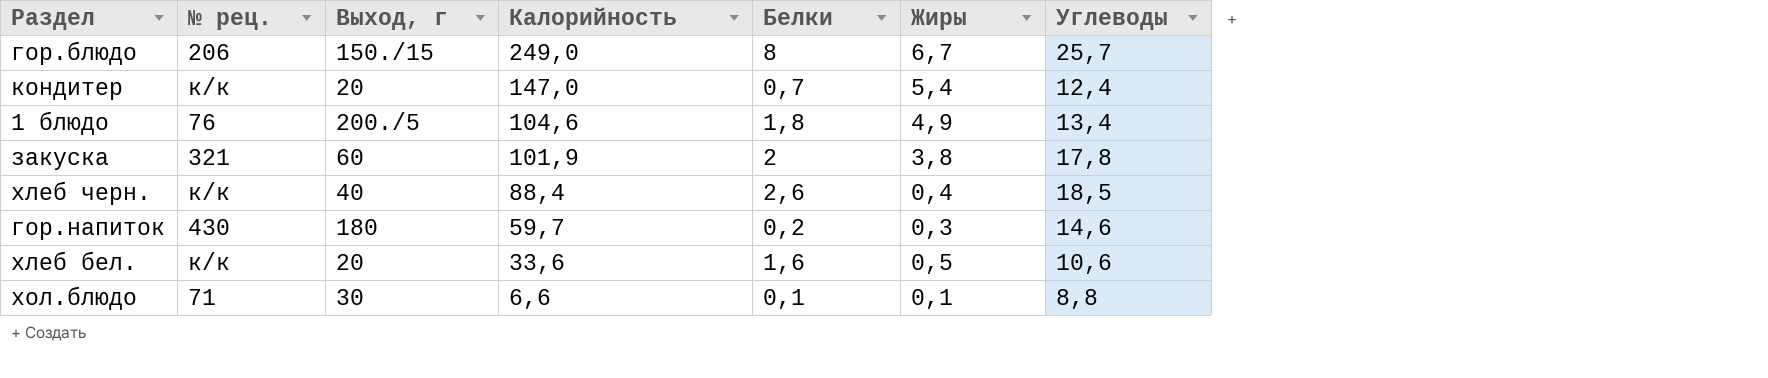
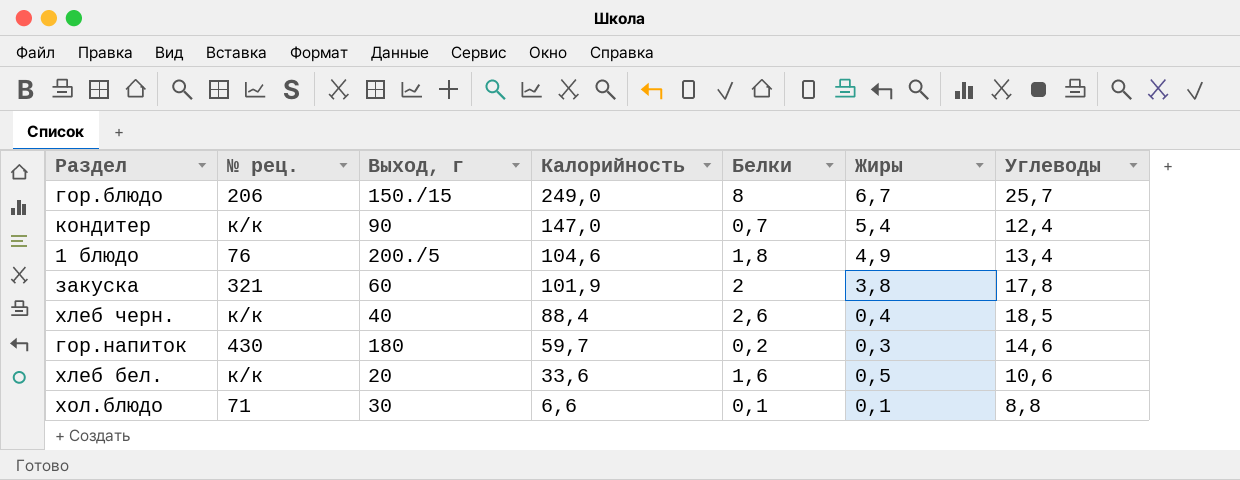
кондитер | Выход, г: 20 -> 90

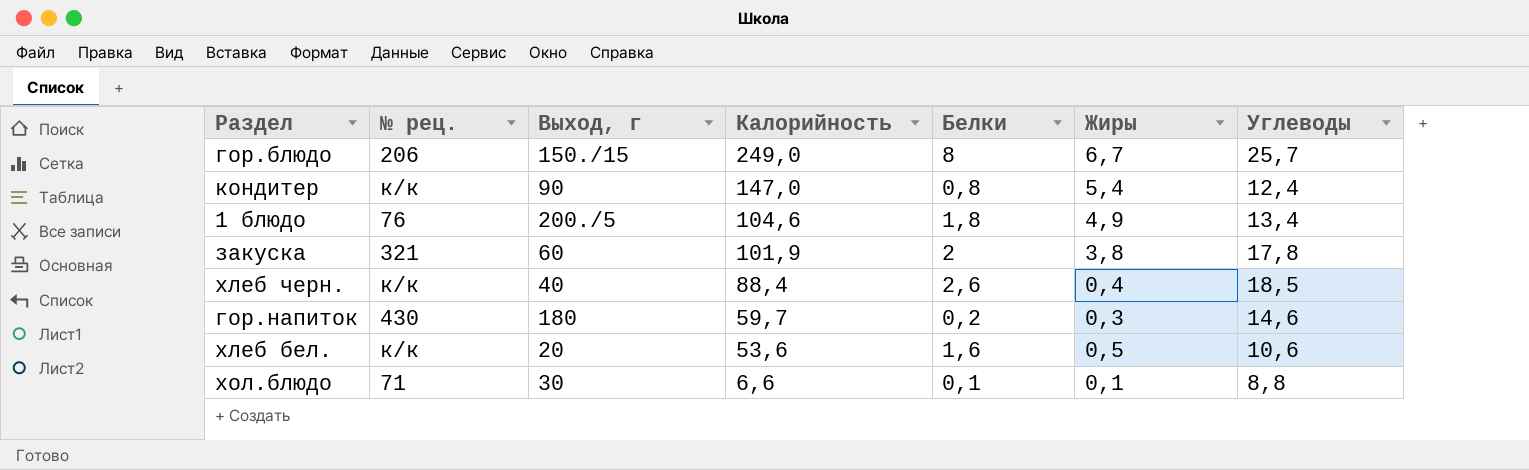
кондитер | Белки: 0,7 -> 0,8
хлеб бел. | Калорийность: 33,6 -> 53,6

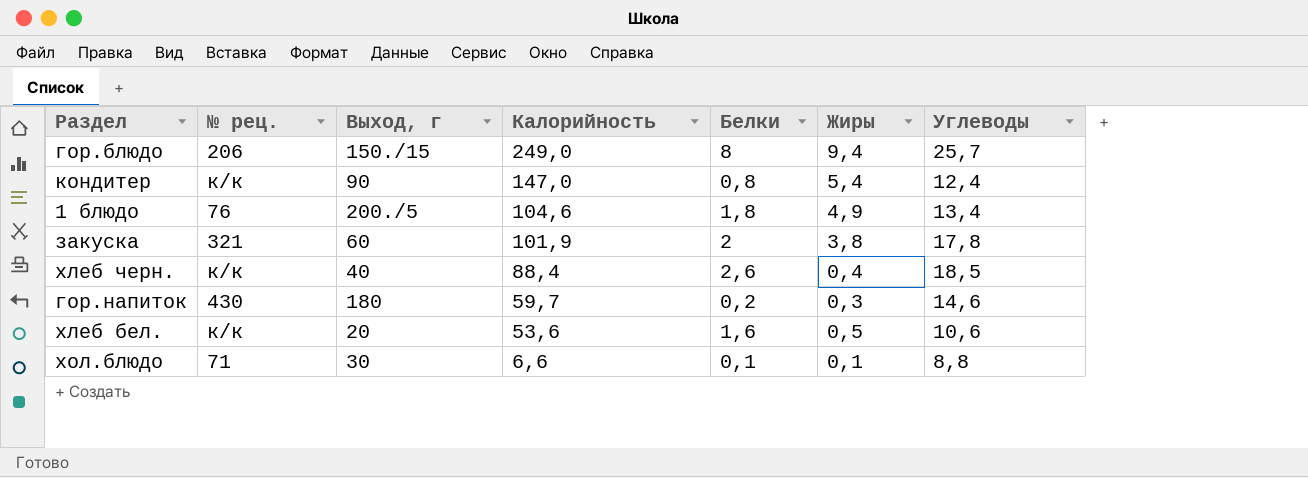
гор.блюдо | Жиры: 6,7 -> 9,4

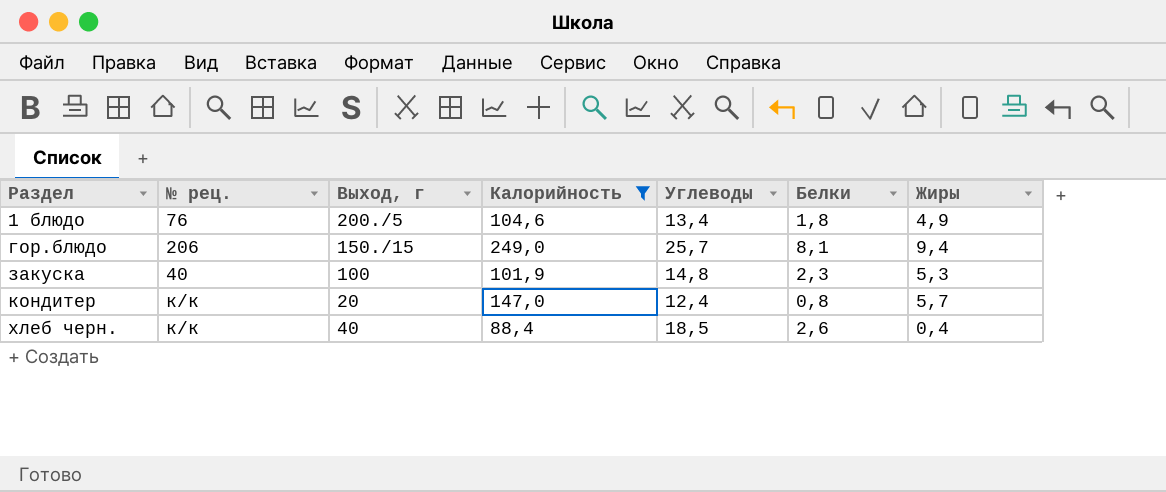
filter: none -> Калорийность >= 88,4
row order: Калорийность descending -> Раздел ascending
column Углеводы | position: 7 -> 5
гор.блюдо | Белки: 8 -> 8,1
закуска | № рец.: 321 -> 40
закуска | Выход, г: 60 -> 100
закуска | Углеводы: 17,8 -> 14,8
закуска | Белки: 2 -> 2,3
закуска | Жиры: 3,8 -> 5,3
кондитер | Выход, г: 90 -> 20
кондитер | Жиры: 5,4 -> 5,7

